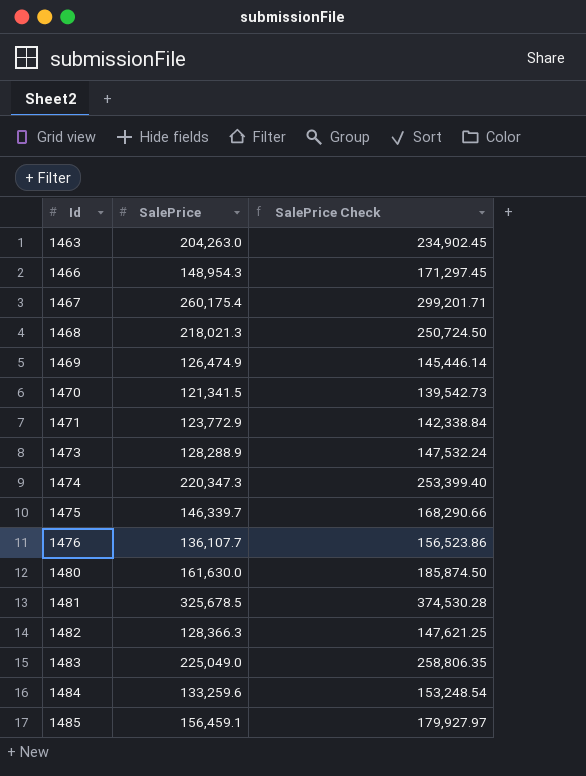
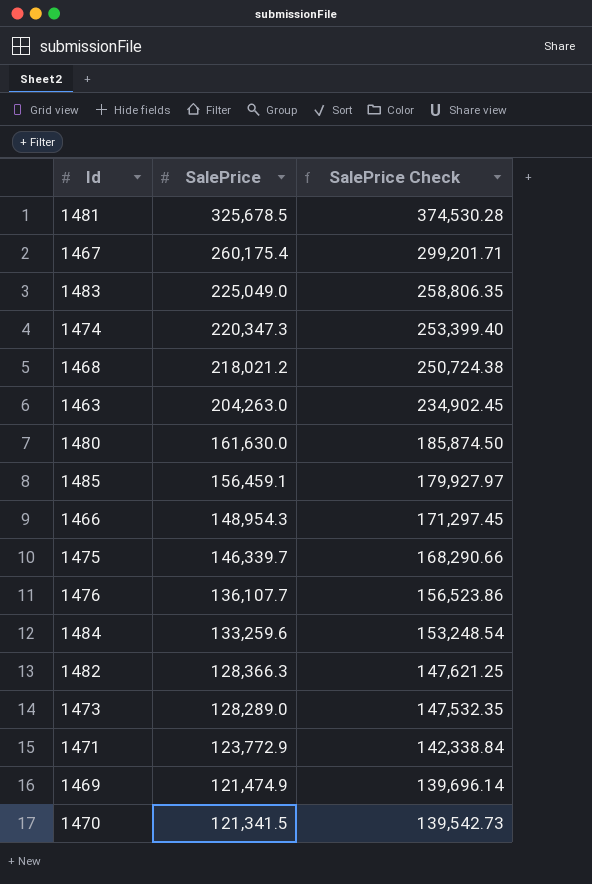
row order: Id ascending -> SalePrice descending
1468 | SalePrice: 218,021.3 -> 218,021.2
1468 | SalePrice Check: 250,724.50 -> 250,724.38
1473 | SalePrice: 128,288.9 -> 128,289.0
1473 | SalePrice Check: 147,532.24 -> 147,532.35
1469 | SalePrice: 126,474.9 -> 121,474.9
1469 | SalePrice Check: 145,446.14 -> 139,696.14

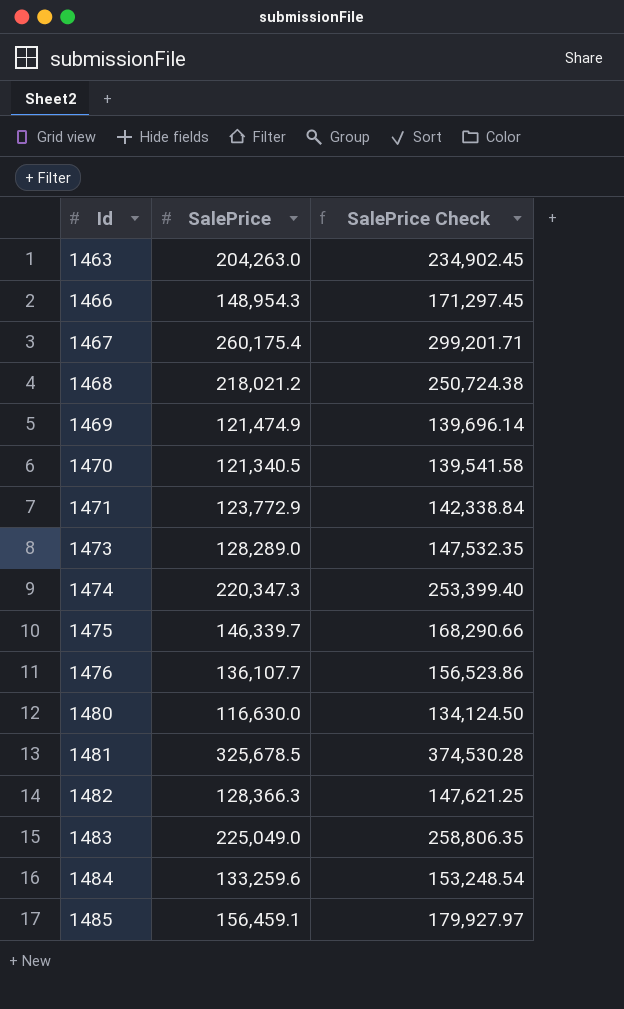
row order: SalePrice descending -> Id ascending
1470 | SalePrice: 121,341.5 -> 121,340.5
1470 | SalePrice Check: 139,542.73 -> 139,541.58
1480 | SalePrice: 161,630.0 -> 116,630.0
1480 | SalePrice Check: 185,874.50 -> 134,124.50

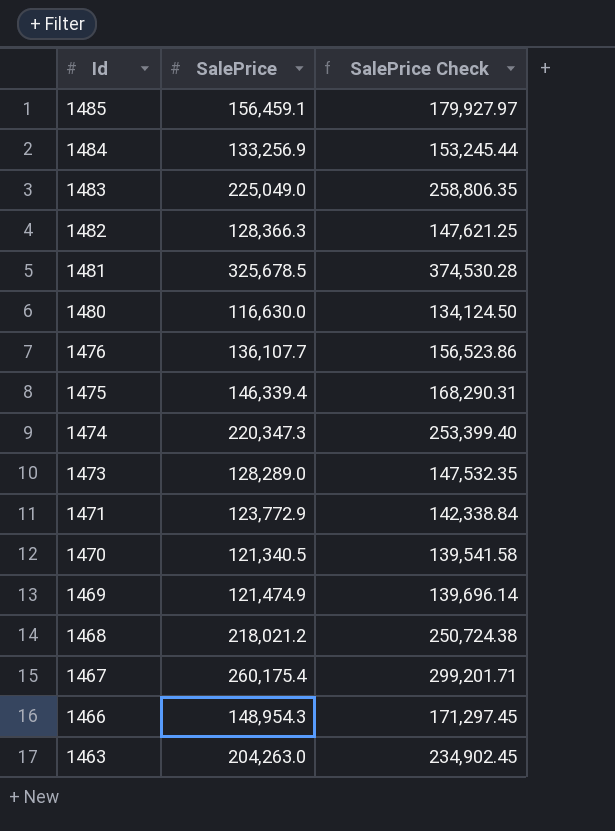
row order: Id ascending -> Id descending
1484 | SalePrice: 133,259.6 -> 133,256.9
1484 | SalePrice Check: 153,248.54 -> 153,245.44
1475 | SalePrice: 146,339.7 -> 146,339.4
1475 | SalePrice Check: 168,290.66 -> 168,290.31

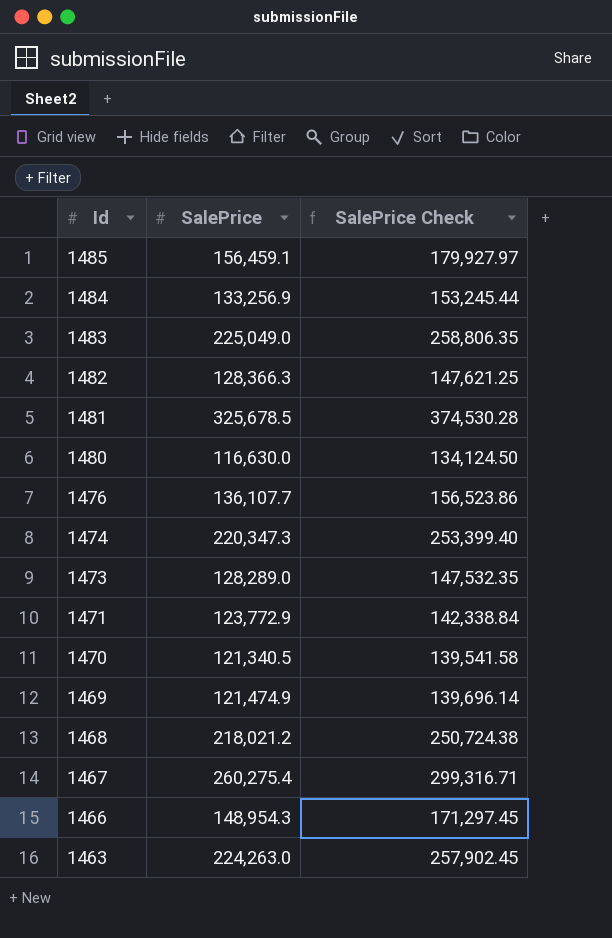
row 1475: 146,339.4 | 168,290.31 -> none
1467 | SalePrice: 260,175.4 -> 260,275.4
1467 | SalePrice Check: 299,201.71 -> 299,316.71
1463 | SalePrice: 204,263.0 -> 224,263.0
1463 | SalePrice Check: 234,902.45 -> 257,902.45

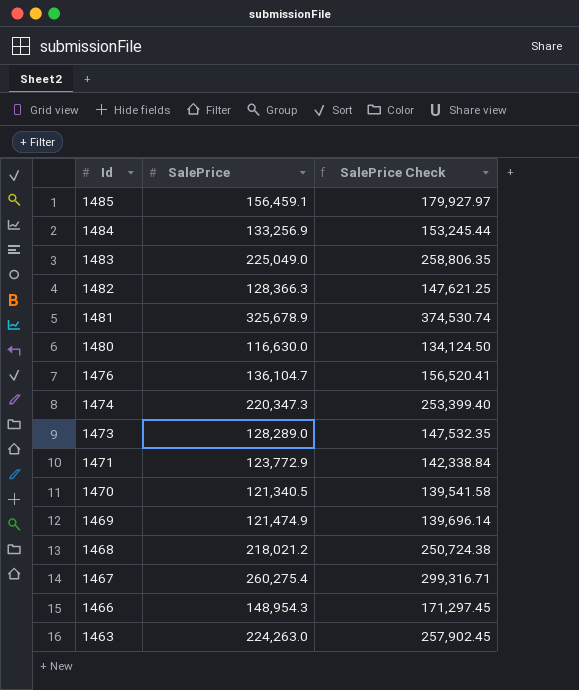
1481 | SalePrice: 325,678.5 -> 325,678.9
1481 | SalePrice Check: 374,530.28 -> 374,530.74
1476 | SalePrice: 136,107.7 -> 136,104.7
1476 | SalePrice Check: 156,523.86 -> 156,520.41

